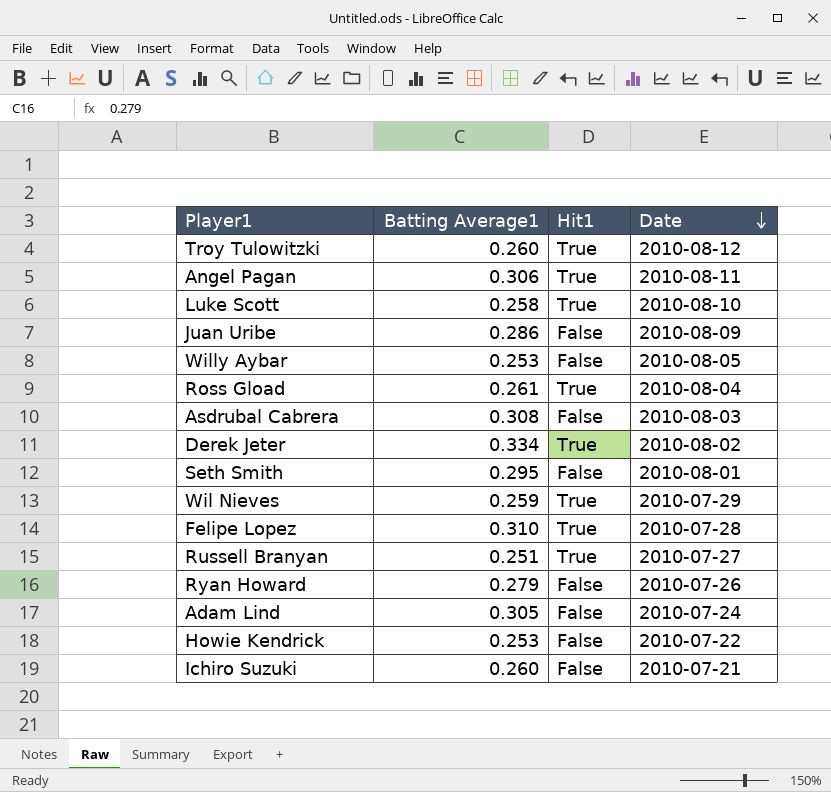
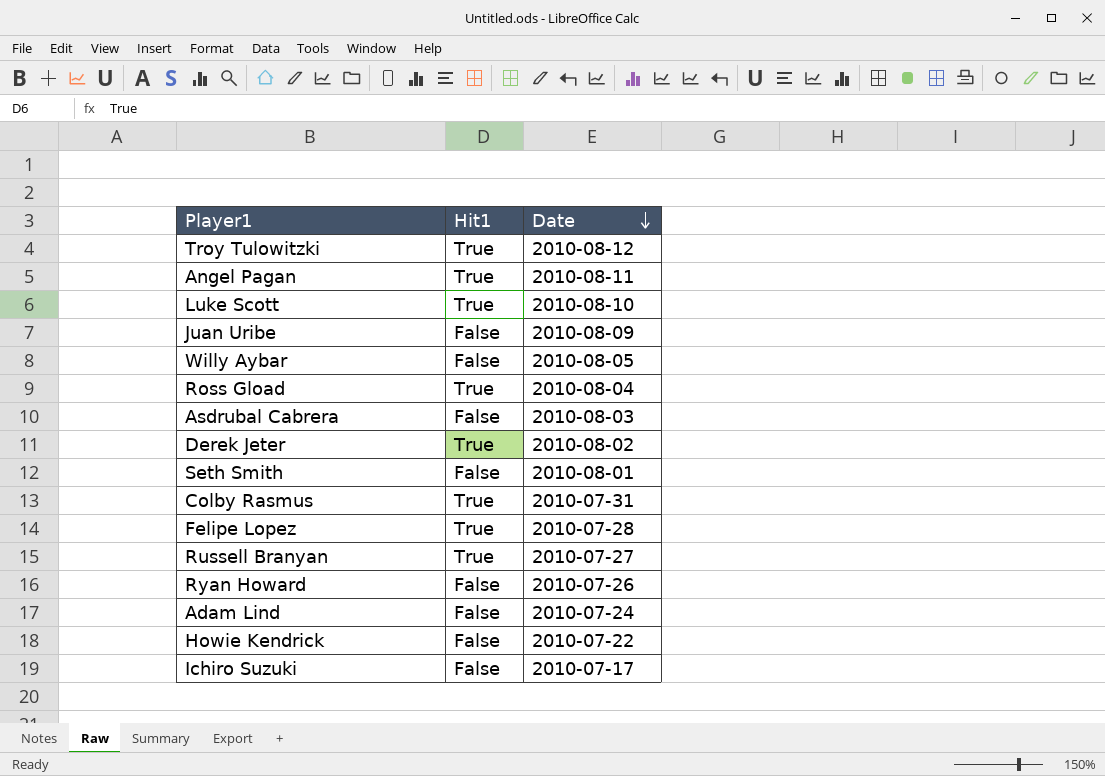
column Batting Average1 | position: 2 -> none
row Wil Nieves: 0.259 | True | 2010-07-29 -> none
row Colby Rasmus: none -> True | 2010-07-31
Ichiro Suzuki | Date: 2010-07-21 -> 2010-07-17

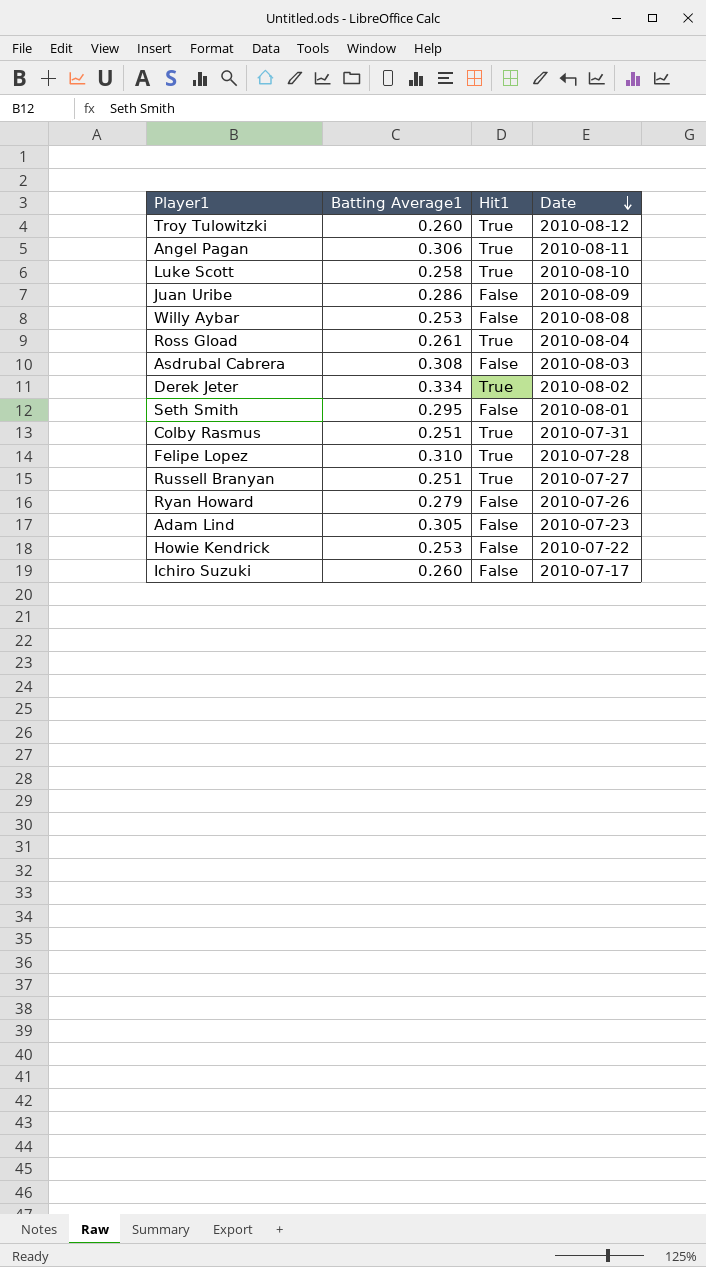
column Batting Average1 | position: none -> 2
Willy Aybar | Date: 2010-08-05 -> 2010-08-08
Adam Lind | Date: 2010-07-24 -> 2010-07-23

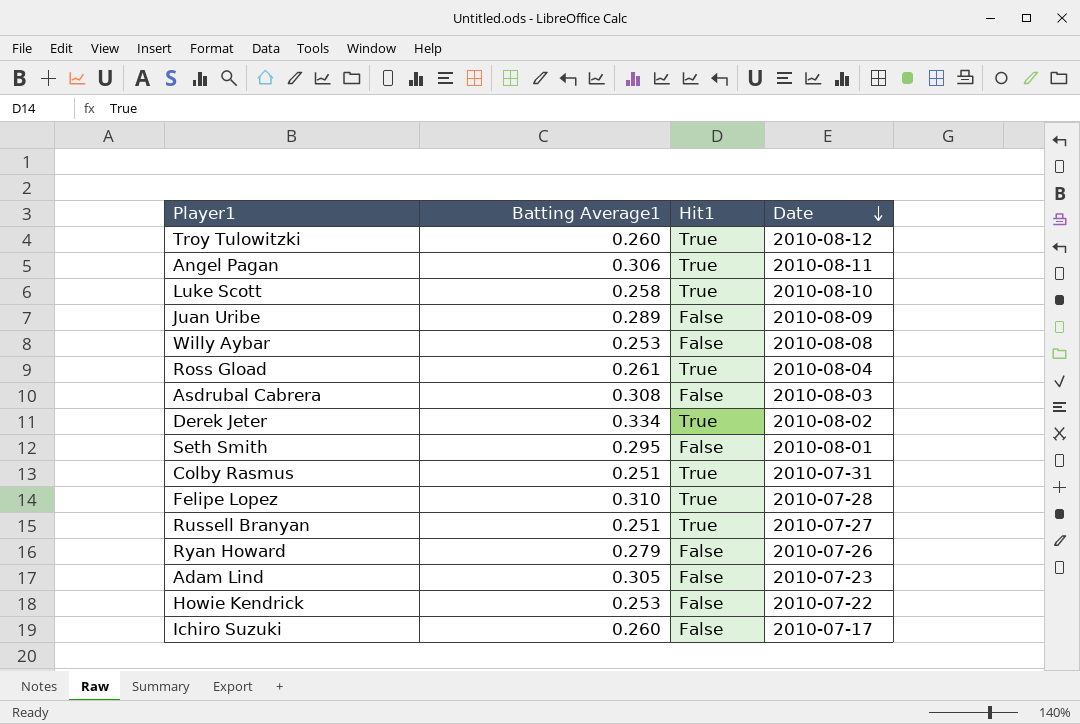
Juan Uribe | Batting Average1: 0.286 -> 0.289

